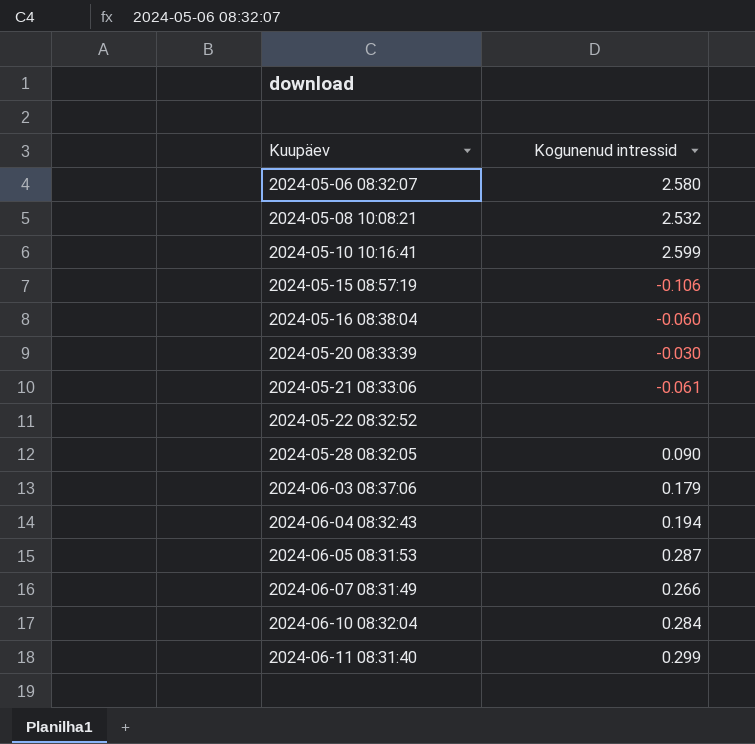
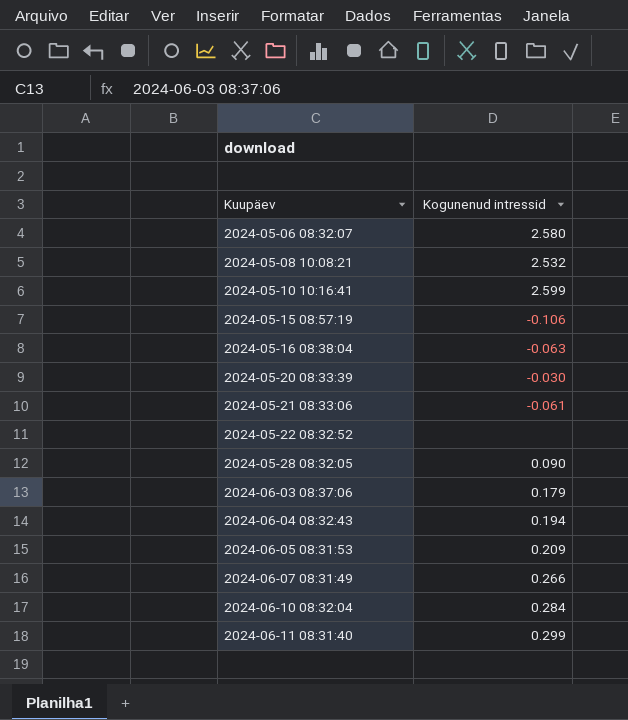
2024-05-16 08:38:04 | Kogunenud intressid: -0.060 -> -0.063
2024-06-05 08:31:53 | Kogunenud intressid: 0.287 -> 0.209

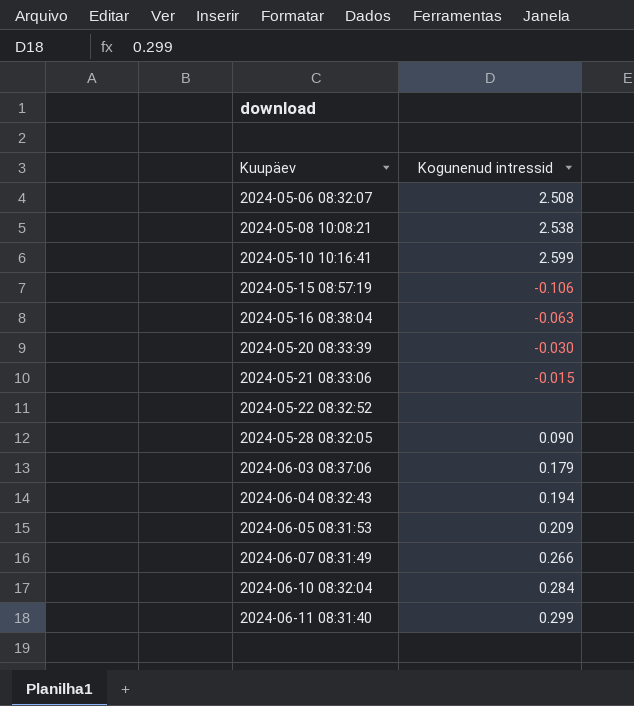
2024-05-06 08:32:07 | Kogunenud intressid: 2.580 -> 2.508
2024-05-08 10:08:21 | Kogunenud intressid: 2.532 -> 2.538
2024-05-21 08:33:06 | Kogunenud intressid: -0.061 -> -0.015

